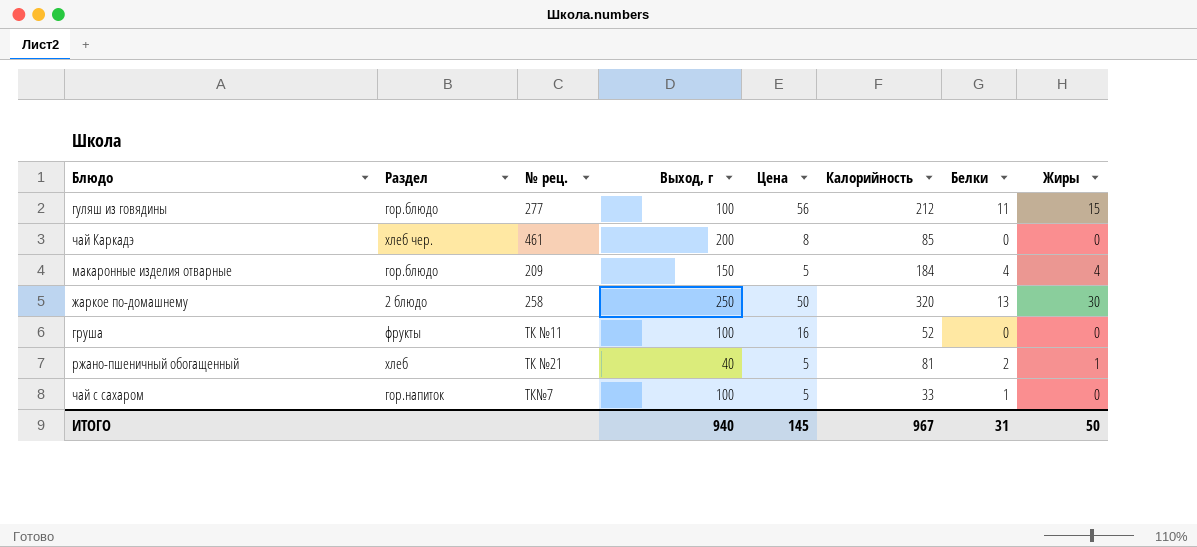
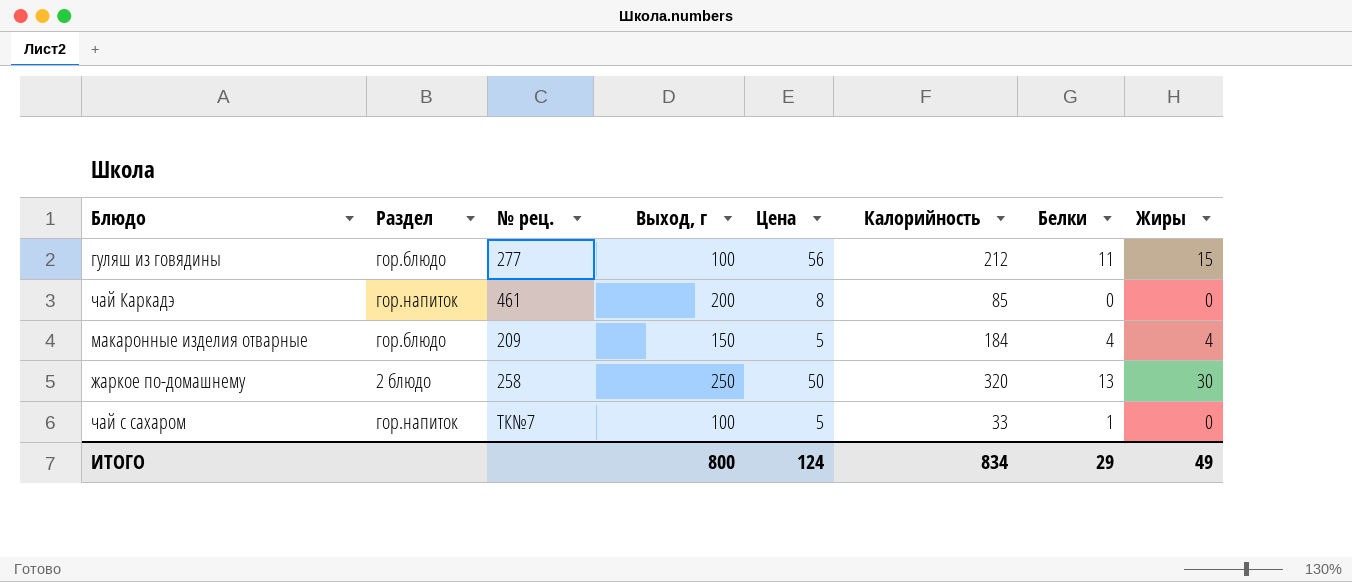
row груша: фрукты | ТК №11 | 100 | 16 | 52 | 0 | 0 -> none
row ржано-пшеничный обогащенный: хлеб | ТК №21 | 40 | 5 | 81 | 2 | 1 -> none
чай Каркадэ | Раздел: хлеб чер. -> гор.напиток
ИТОГО | Выход, г: 940 -> 800
ИТОГО | Цена: 145 -> 124
ИТОГО | Калорийность: 967 -> 834
ИТОГО | Белки: 31 -> 29
ИТОГО | Жиры: 50 -> 49

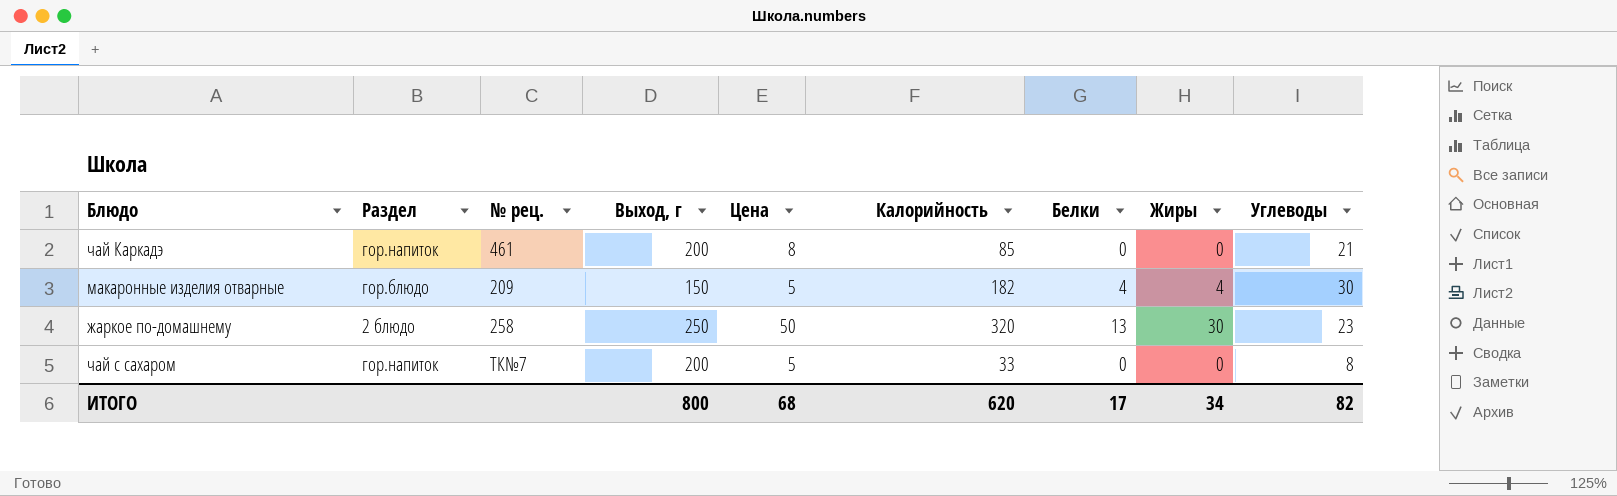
column Углеводы | position: none -> 9
row гуляш из говядины: гор.блюдо | 277 | 100 | 56 | 212 | 11 | 15 -> none
макаронные изделия отварные | Калорийность: 184 -> 182
чай с сахаром | Выход, г: 100 -> 200
чай с сахаром | Белки: 1 -> 0
ИТОГО | Цена: 124 -> 68
ИТОГО | Калорийность: 834 -> 620
ИТОГО | Белки: 29 -> 17
ИТОГО | Жиры: 49 -> 34

